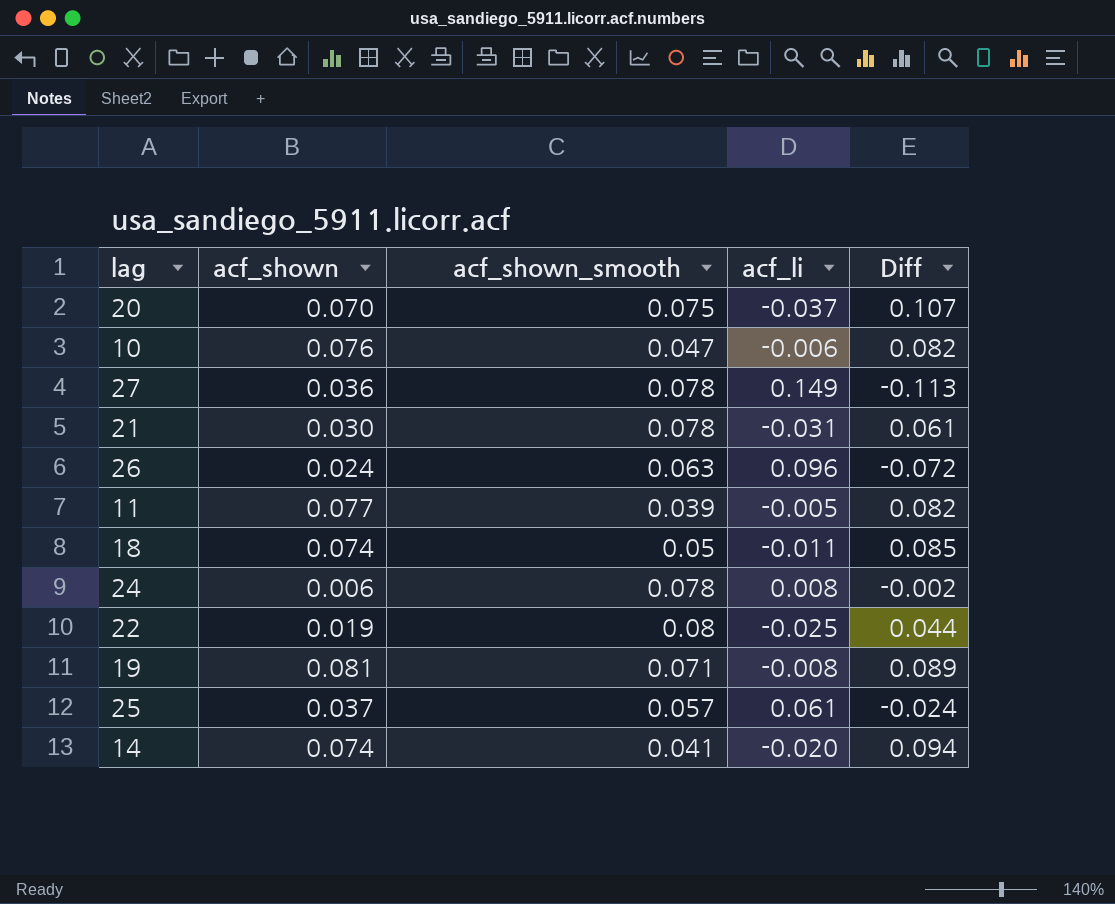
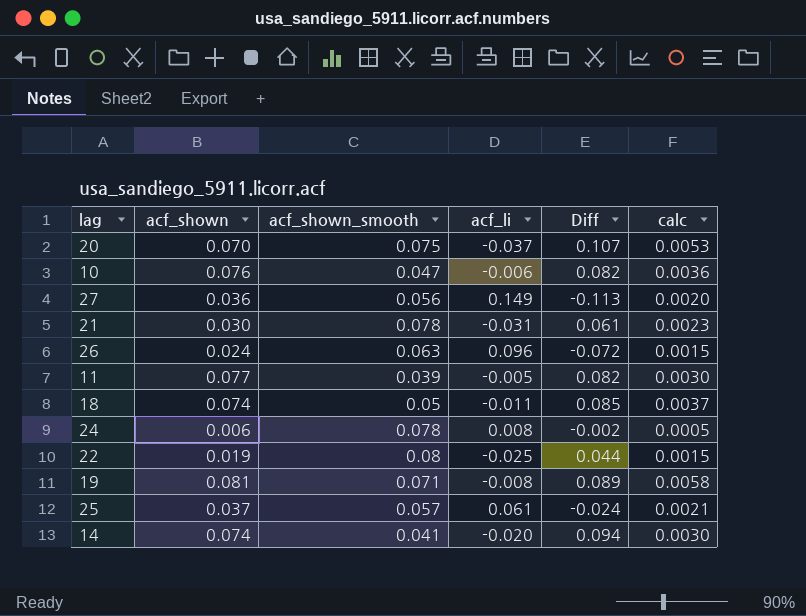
column calc | formula: none -> [acf_shown] * [acf_shown_smooth]
27 | acf_shown_smooth: 0.078 -> 0.056

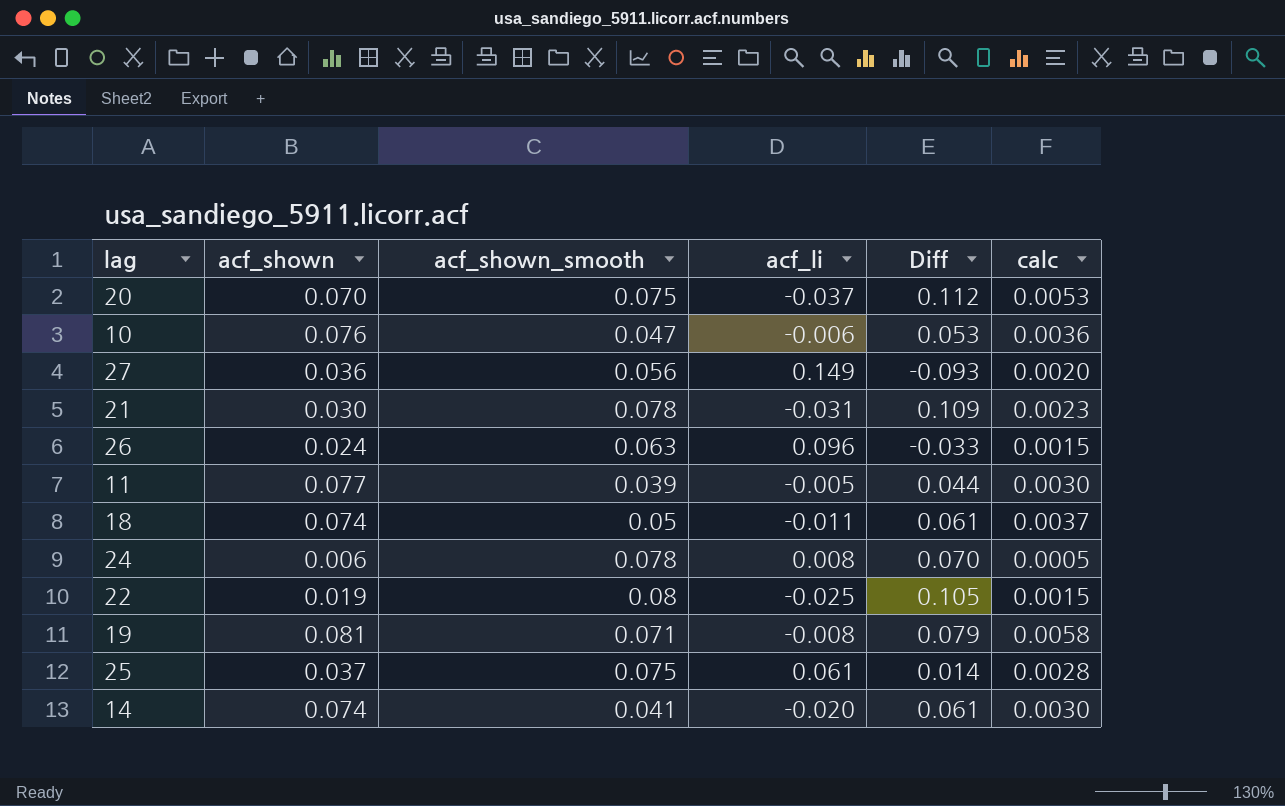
column Diff | formula: [acf_shown] - [acf_li] -> [acf_shown_smooth] - [acf_li]
25 | acf_shown_smooth: 0.057 -> 0.075
25 | calc: 0.0021 -> 0.0028

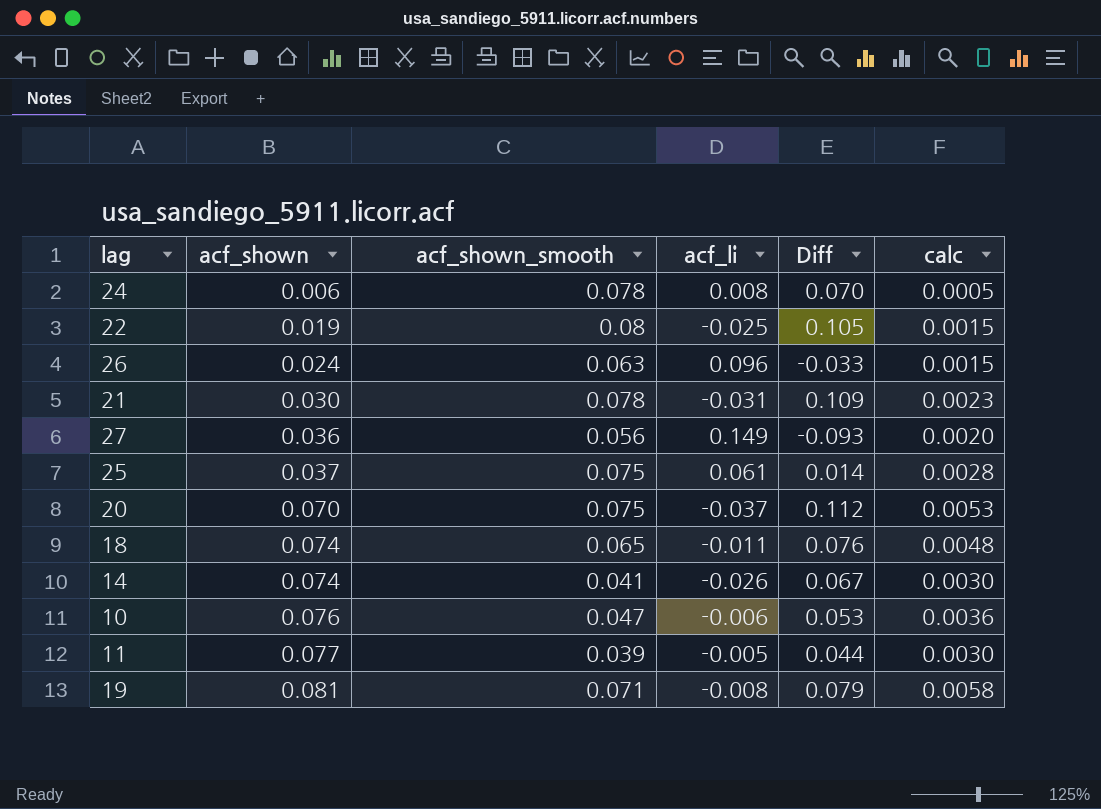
row order: none -> acf_shown ascending
18 | acf_shown_smooth: 0.05 -> 0.065
18 | Diff: 0.061 -> 0.076
18 | calc: 0.0037 -> 0.0048
14 | acf_li: -0.020 -> -0.026
14 | Diff: 0.061 -> 0.067

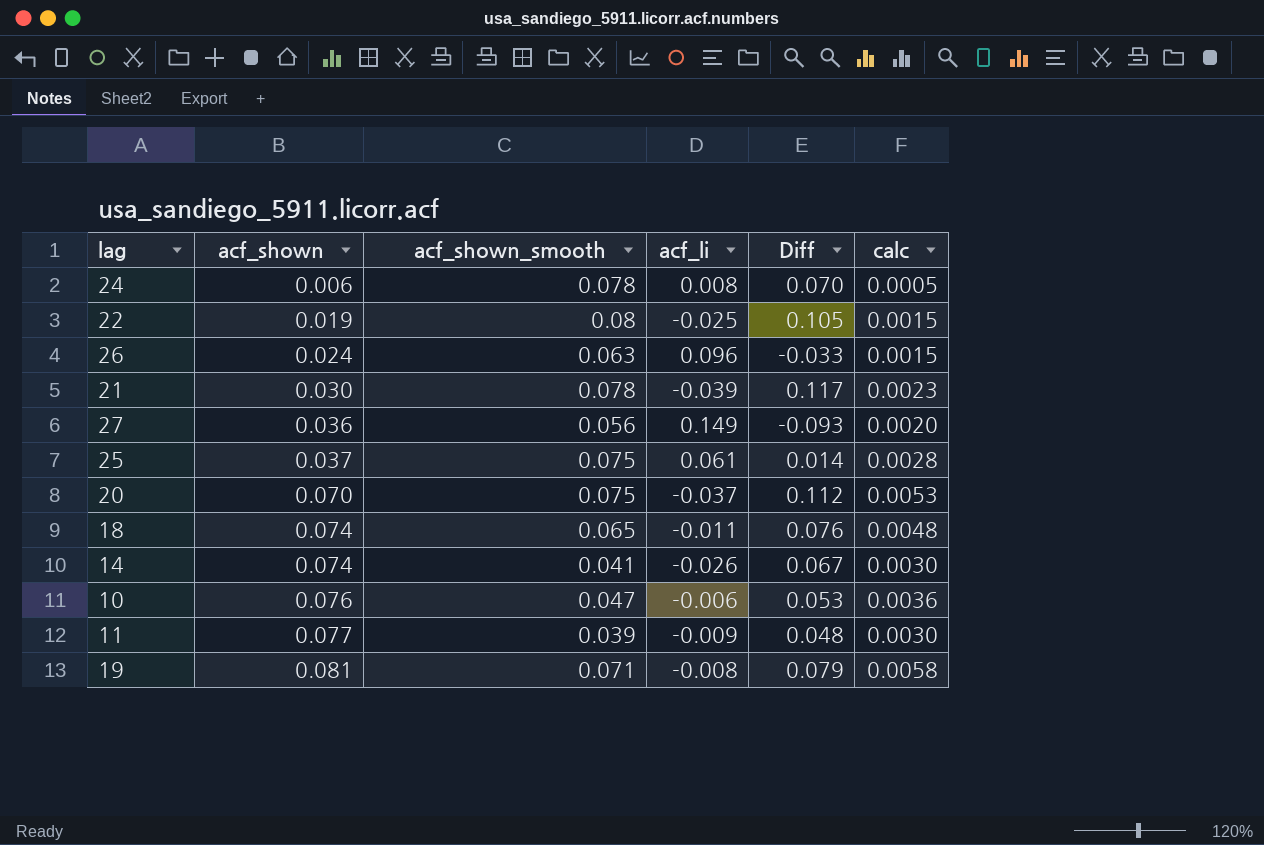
21 | acf_li: -0.031 -> -0.039
21 | Diff: 0.109 -> 0.117
11 | acf_li: -0.005 -> -0.009
11 | Diff: 0.044 -> 0.048

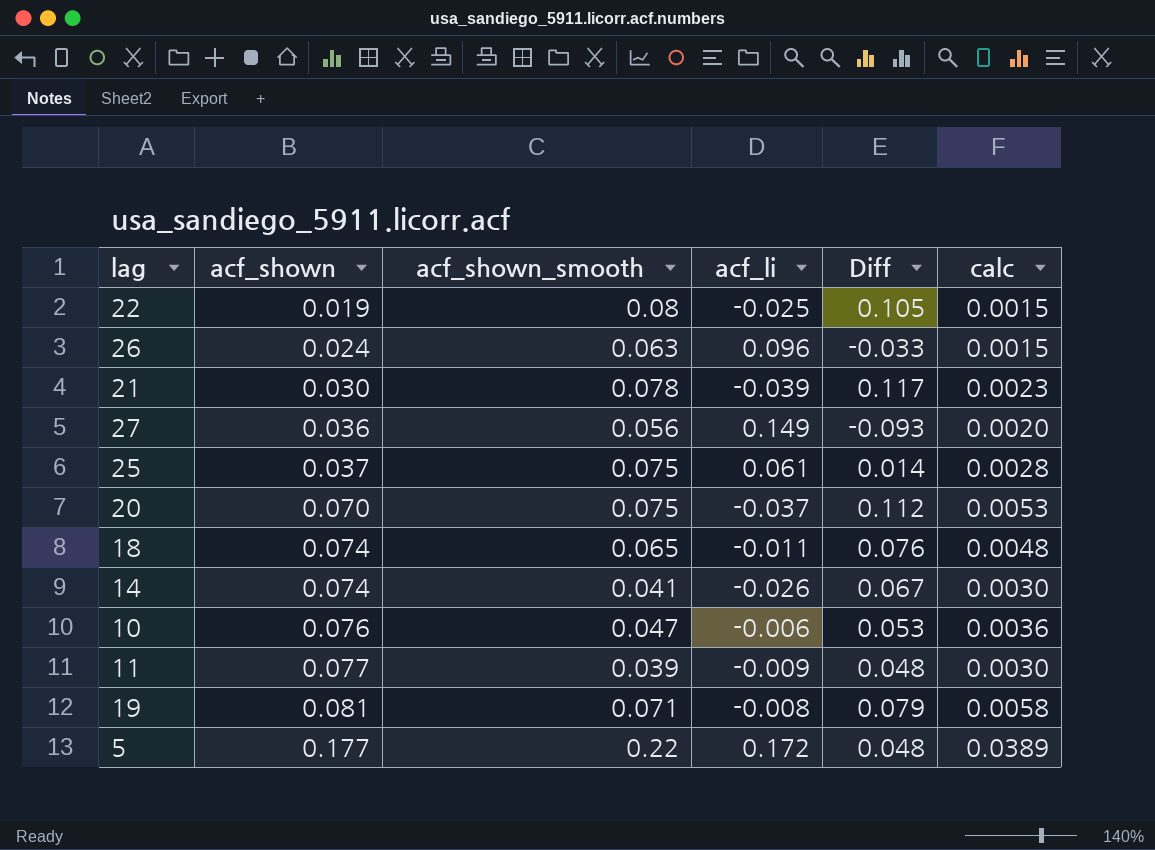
row 24: 0.006 | 0.078 | 0.008 | 0.070 | 0.0005 -> none
row 5: none -> 0.177 | 0.22 | 0.172 | 0.048 | 0.0389

